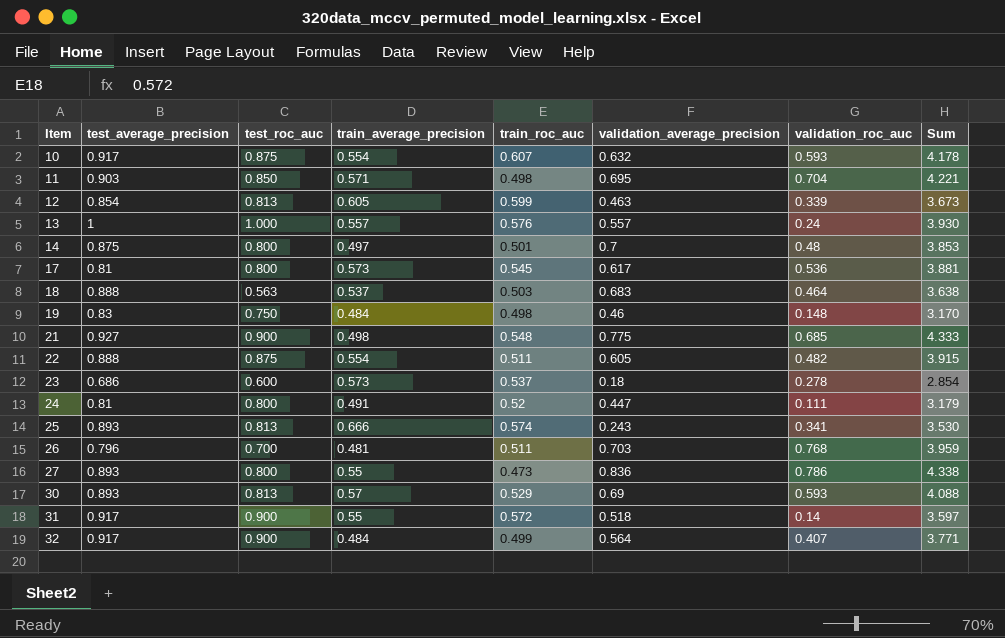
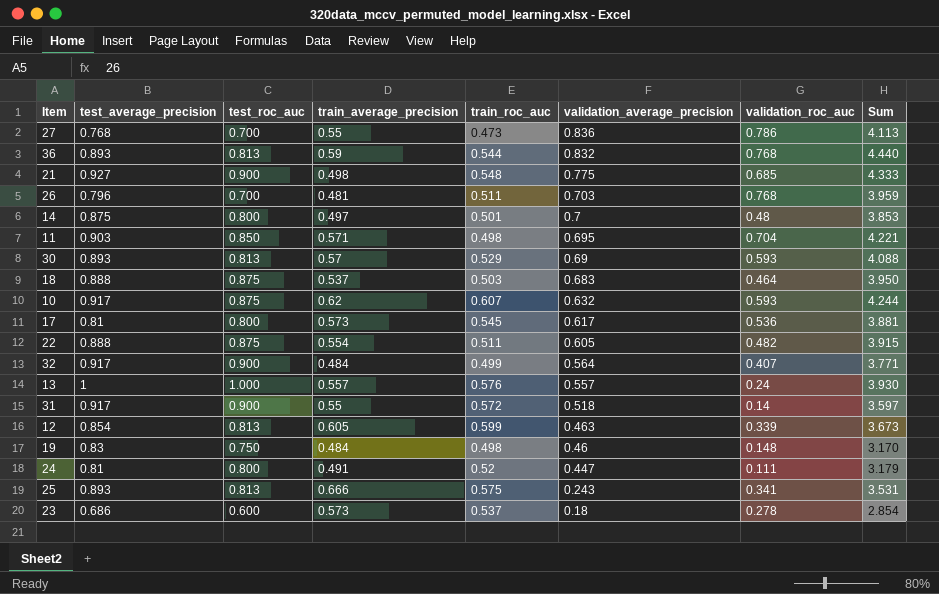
row order: Item ascending -> validation_average_precision descending
27 | test_average_precision: 0.893 -> 0.768
27 | test_roc_auc: 0.800 -> 0.700
27 | Sum: 4.338 -> 4.113
row 36: none -> 0.893 | 0.813 | 0.59 | 0.544 | 0.832 | 0.768 | 4.440
18 | test_roc_auc: 0.563 -> 0.875
18 | Sum: 3.638 -> 3.950
10 | train_average_precision: 0.554 -> 0.62
10 | Sum: 4.178 -> 4.244
25 | train_roc_auc: 0.574 -> 0.575
25 | Sum: 3.530 -> 3.531

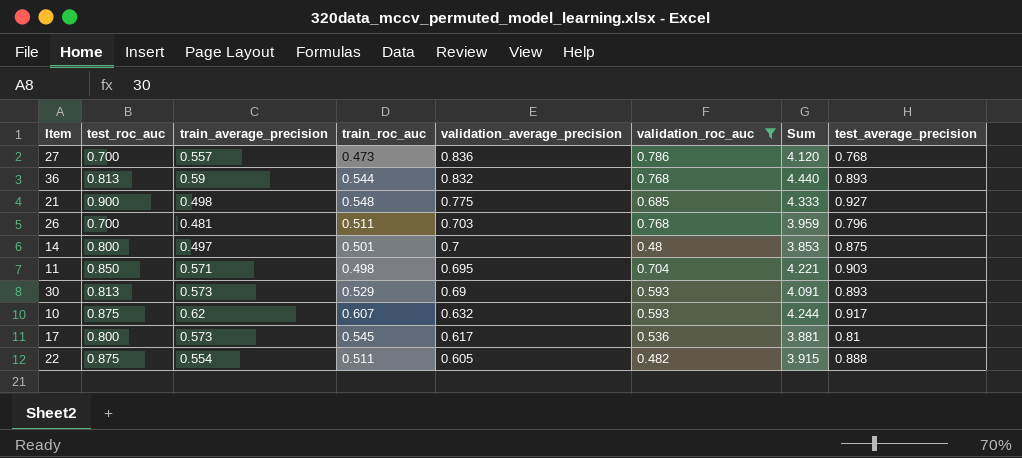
filter: none -> validation_roc_auc >= 0.48
column test_average_precision | position: 2 -> 8
27 | train_average_precision: 0.55 -> 0.557
27 | Sum: 4.113 -> 4.120
30 | train_average_precision: 0.57 -> 0.573
30 | Sum: 4.088 -> 4.091

